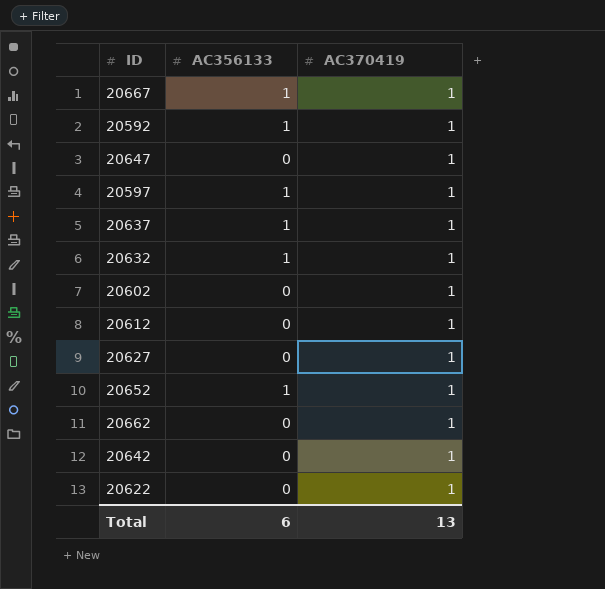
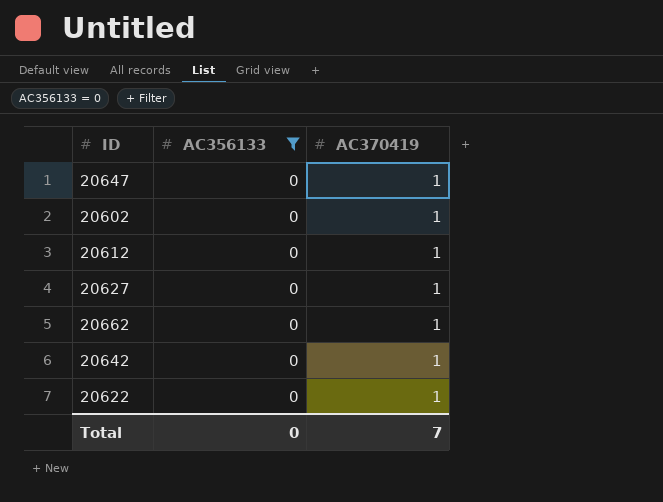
filter: none -> AC356133 = 0
Total | AC356133: 6 -> 0
Total | AC370419: 13 -> 7

